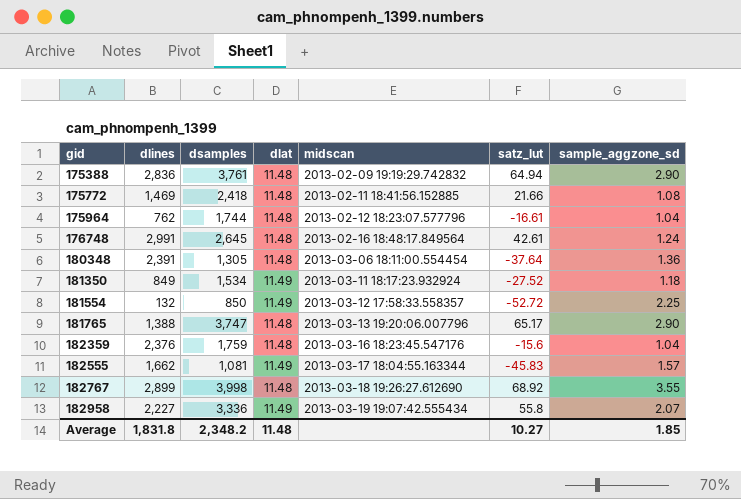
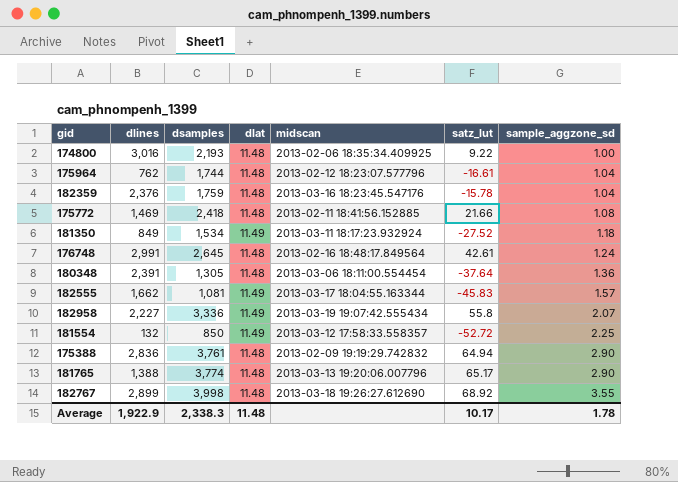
row order: gid ascending -> sample_aggzone_sd ascending
row 174800: none -> 3,016 | 2,193 | 11.48 | 2013-02-06 18:35:34.409925 | 9.22 | 1.00
182359 | satz_lut: -15.6 -> -15.78
181765 | dsamples: 3,747 -> 3,774
Average | dlines: 1,831.8 -> 1,922.9
Average | dsamples: 2,348.2 -> 2,338.3
Average | satz_lut: 10.27 -> 10.17
Average | sample_aggzone_sd: 1.85 -> 1.78

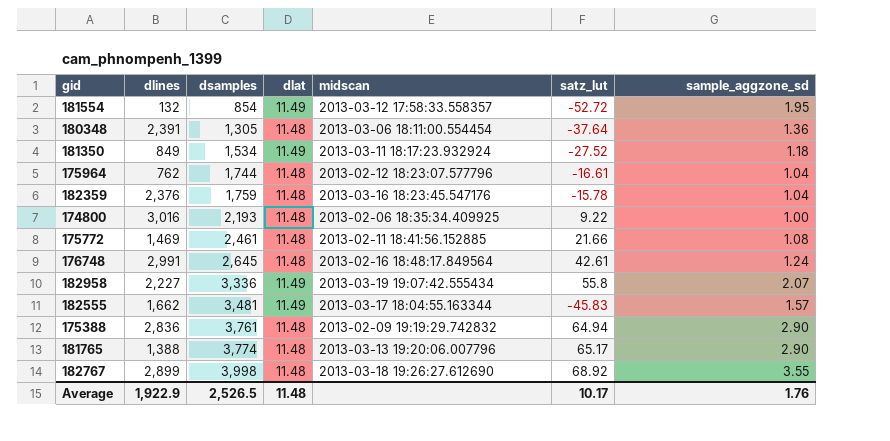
row order: sample_aggzone_sd ascending -> dsamples ascending
181554 | dsamples: 850 -> 854
181554 | sample_aggzone_sd: 2.25 -> 1.95
175772 | dsamples: 2,418 -> 2,461
182555 | dsamples: 1,081 -> 3,481
Average | dsamples: 2,338.3 -> 2,526.5
Average | sample_aggzone_sd: 1.78 -> 1.76

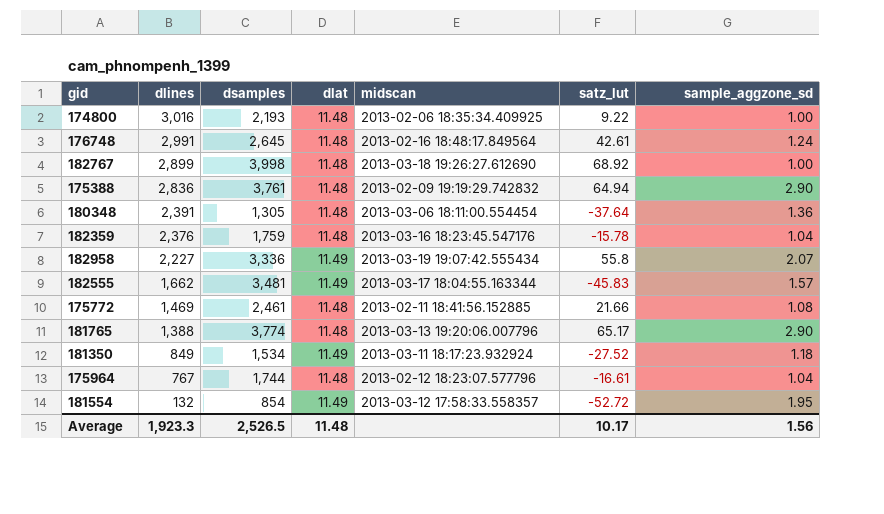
row order: dsamples ascending -> dlines descending
182767 | sample_aggzone_sd: 3.55 -> 1.00
175964 | dlines: 762 -> 767
Average | dlines: 1,922.9 -> 1,923.3
Average | sample_aggzone_sd: 1.76 -> 1.56

